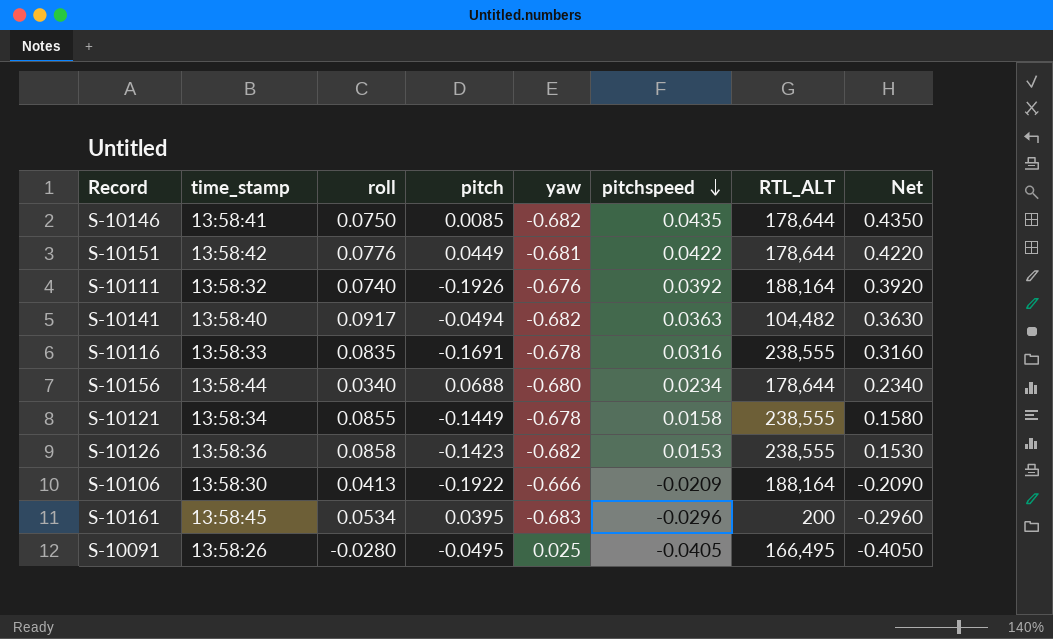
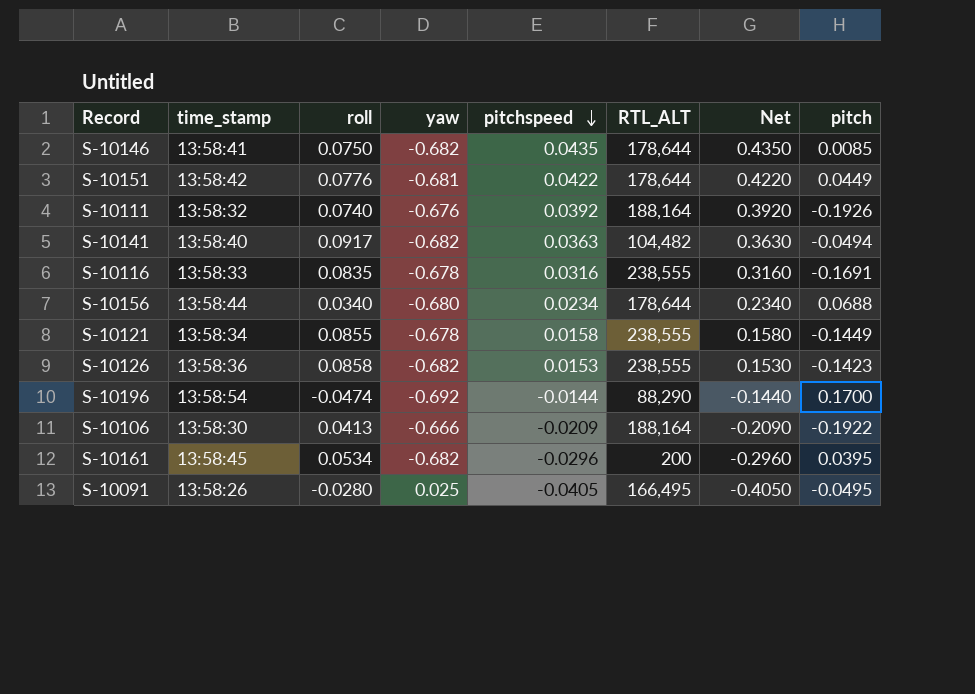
column pitch | position: 4 -> 8
row S-10196: none -> 13:58:54 | -0.0474 | -0.692 | -0.0144 | 88,290 | -0.1440 | 0.1700
S-10161 | yaw: -0.683 -> -0.682

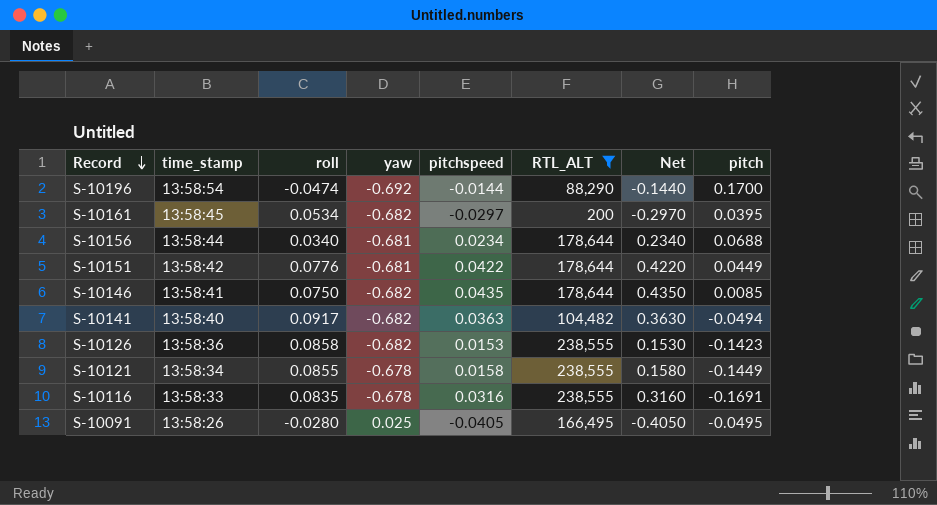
filter: none -> RTL_ALT != 188,164
row order: pitchspeed descending -> Record descending
S-10161 | pitchspeed: -0.0296 -> -0.0297
S-10161 | Net: -0.2960 -> -0.2970
S-10156 | yaw: -0.680 -> -0.681

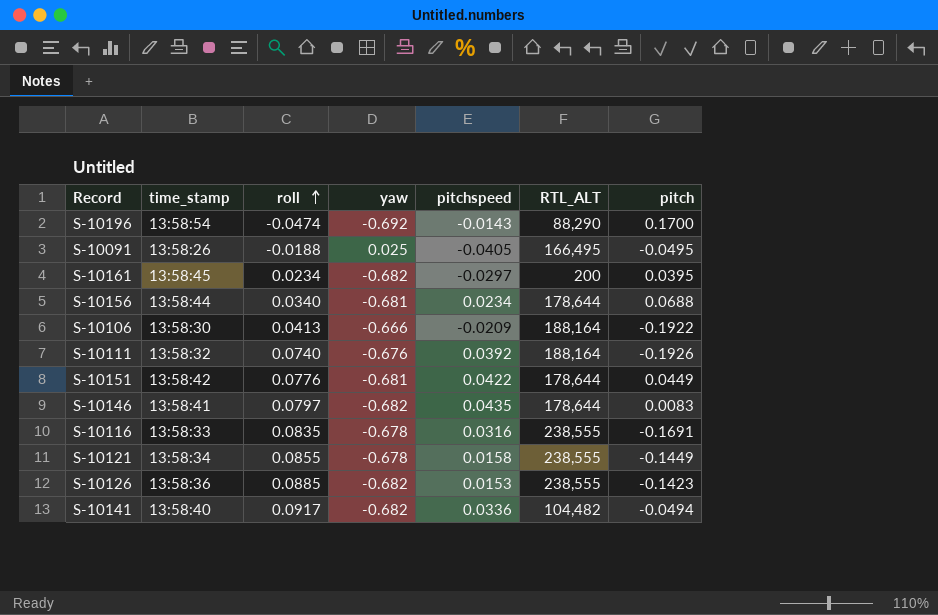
filter: RTL_ALT != 188,164 -> none
row order: Record descending -> roll ascending
column Net | formula: [pitchspeed] * 10 -> none
S-10196 | pitchspeed: -0.0144 -> -0.0143
S-10091 | roll: -0.0280 -> -0.0188
S-10161 | roll: 0.0534 -> 0.0234
S-10146 | roll: 0.0750 -> 0.0797
S-10146 | pitch: 0.0085 -> 0.0083
S-10126 | roll: 0.0858 -> 0.0885
S-10141 | pitchspeed: 0.0363 -> 0.0336

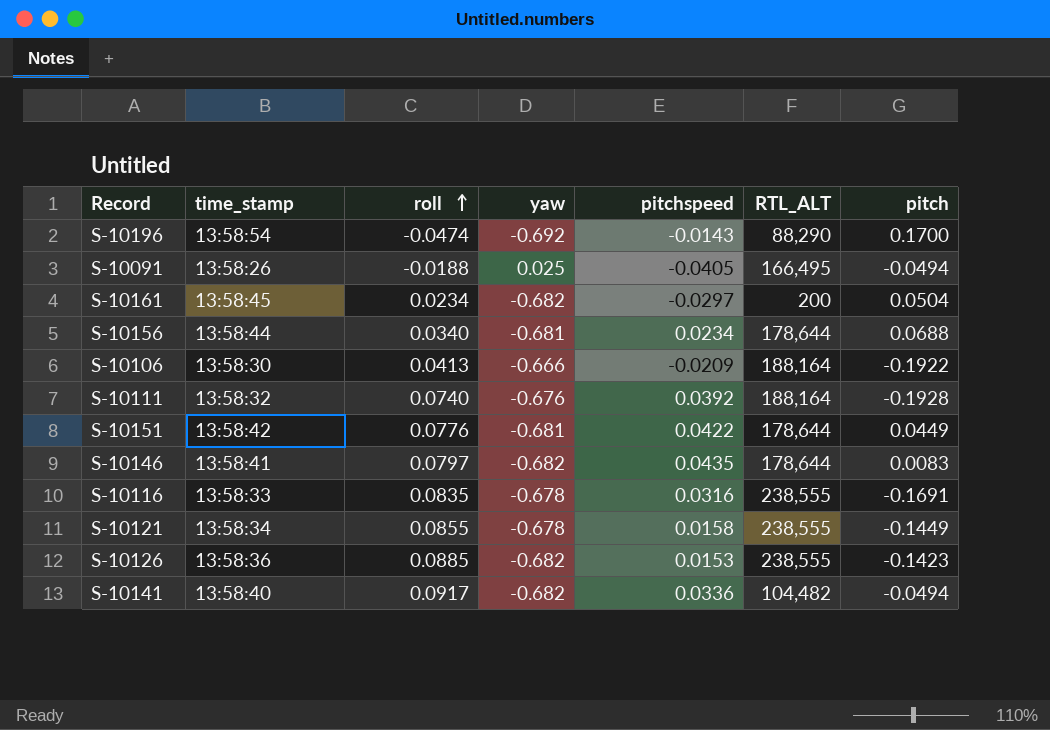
S-10091 | pitch: -0.0495 -> -0.0494
S-10161 | pitch: 0.0395 -> 0.0504
S-10111 | pitch: -0.1926 -> -0.1928

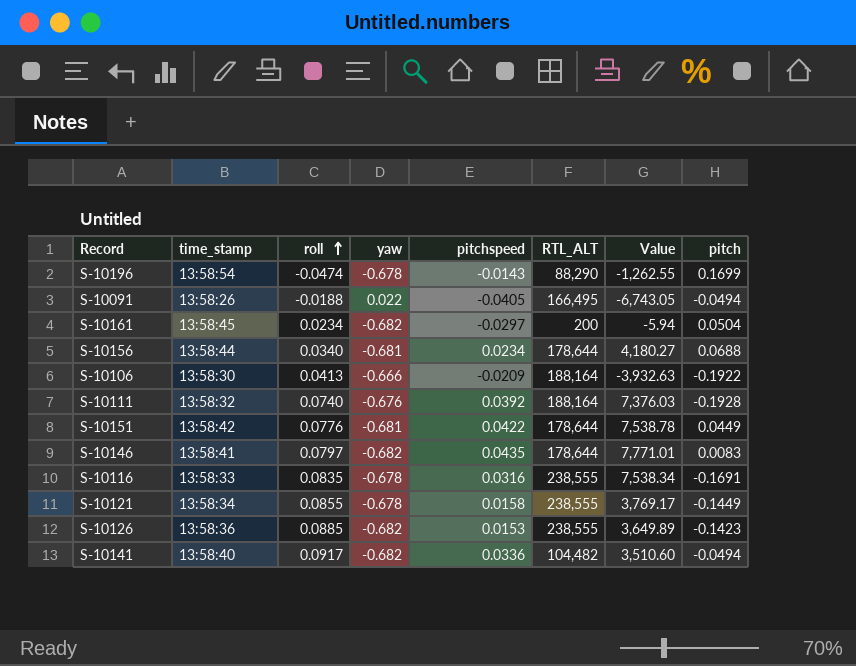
column Value | formula: none -> [pitchspeed] * [RTL_ALT]
S-10196 | yaw: -0.692 -> -0.678
S-10196 | pitch: 0.1700 -> 0.1699
S-10091 | yaw: 0.025 -> 0.022

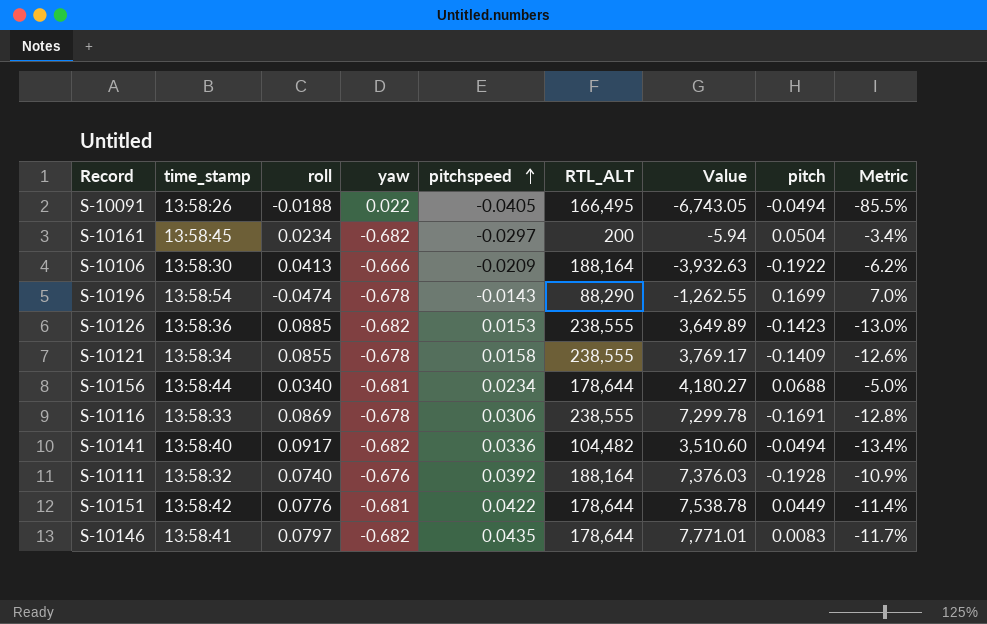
row order: roll ascending -> pitchspeed ascending
column Metric | formula: none -> [roll] / [yaw]
S-10121 | pitch: -0.1449 -> -0.1409
S-10116 | roll: 0.0835 -> 0.0869
S-10116 | pitchspeed: 0.0316 -> 0.0306
S-10116 | Value: 7,538.34 -> 7,299.78

